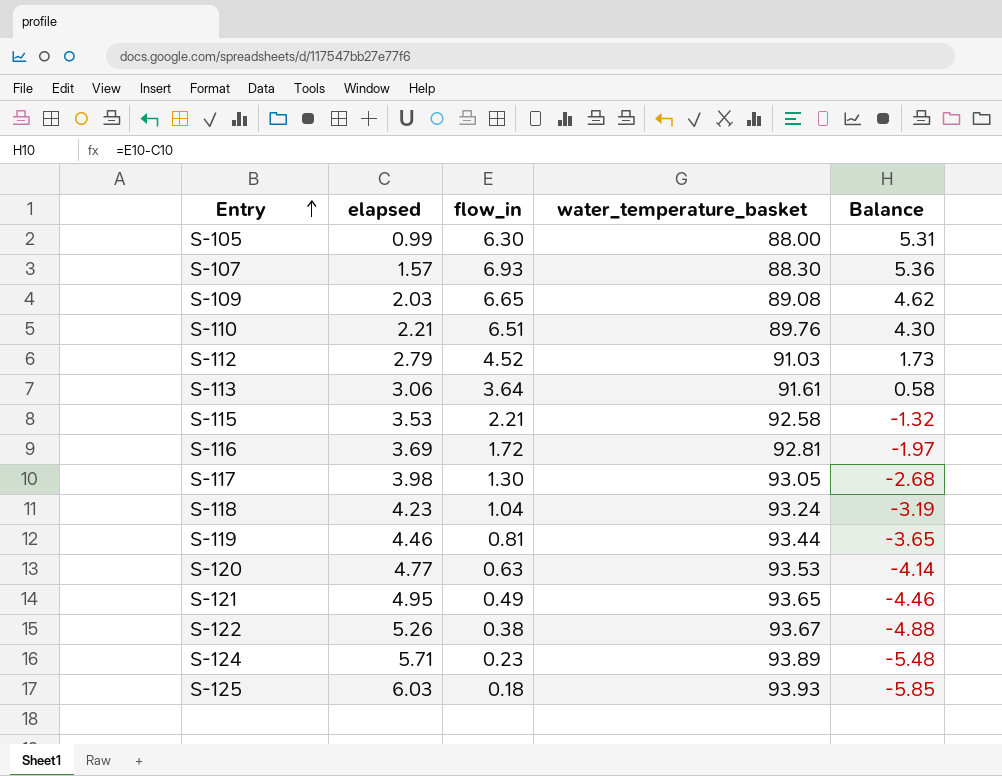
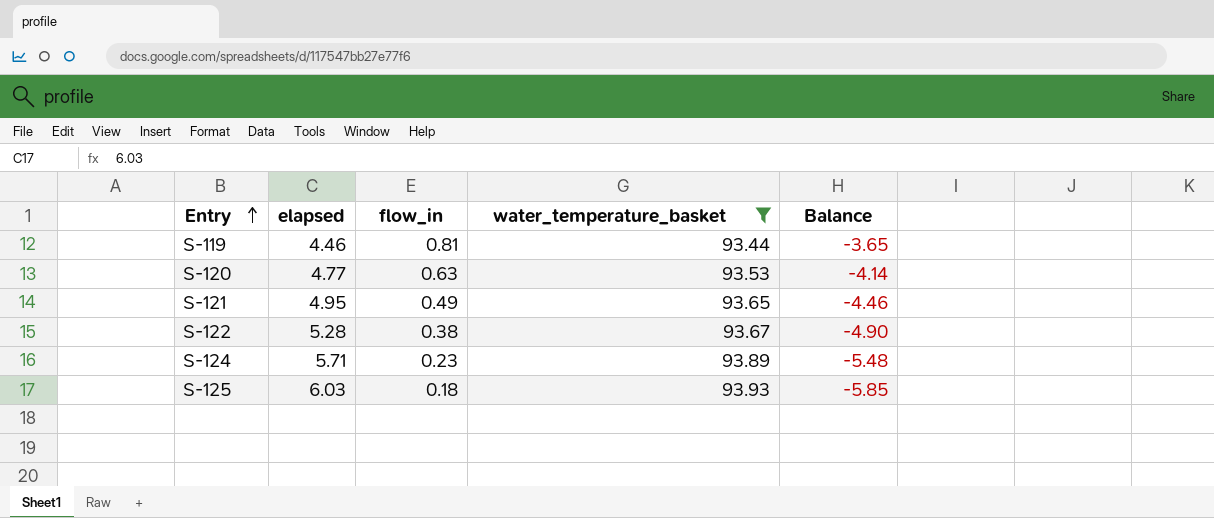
filter: none -> water_temperature_basket >= 93.44
S-122 | elapsed: 5.26 -> 5.28
S-122 | Balance: -4.88 -> -4.90

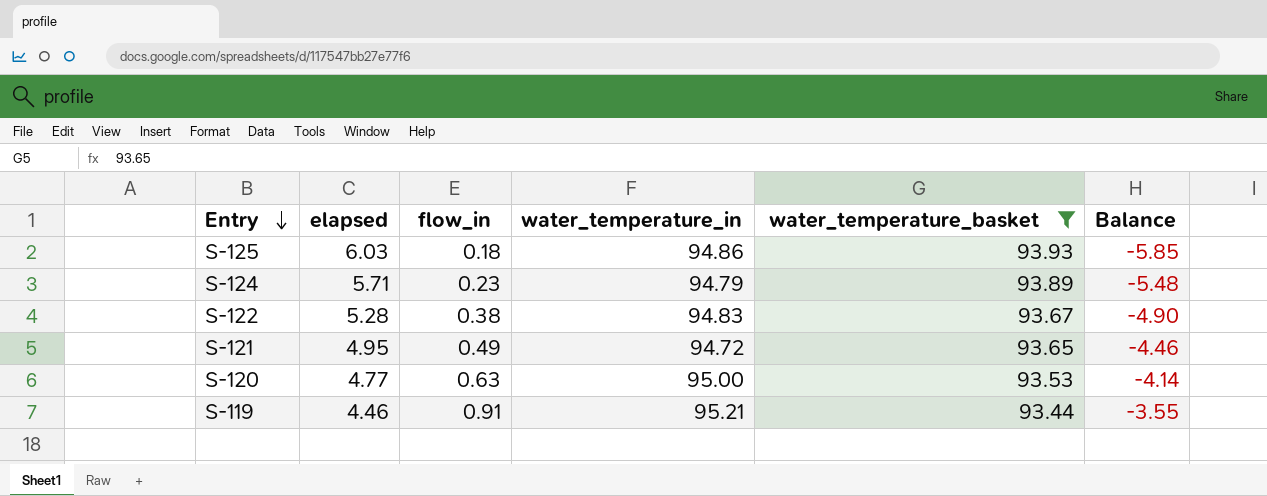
row order: Entry ascending -> Entry descending
column water_temperature_in | position: none -> 4
S-119 | flow_in: 0.81 -> 0.91
S-119 | Balance: -3.65 -> -3.55

